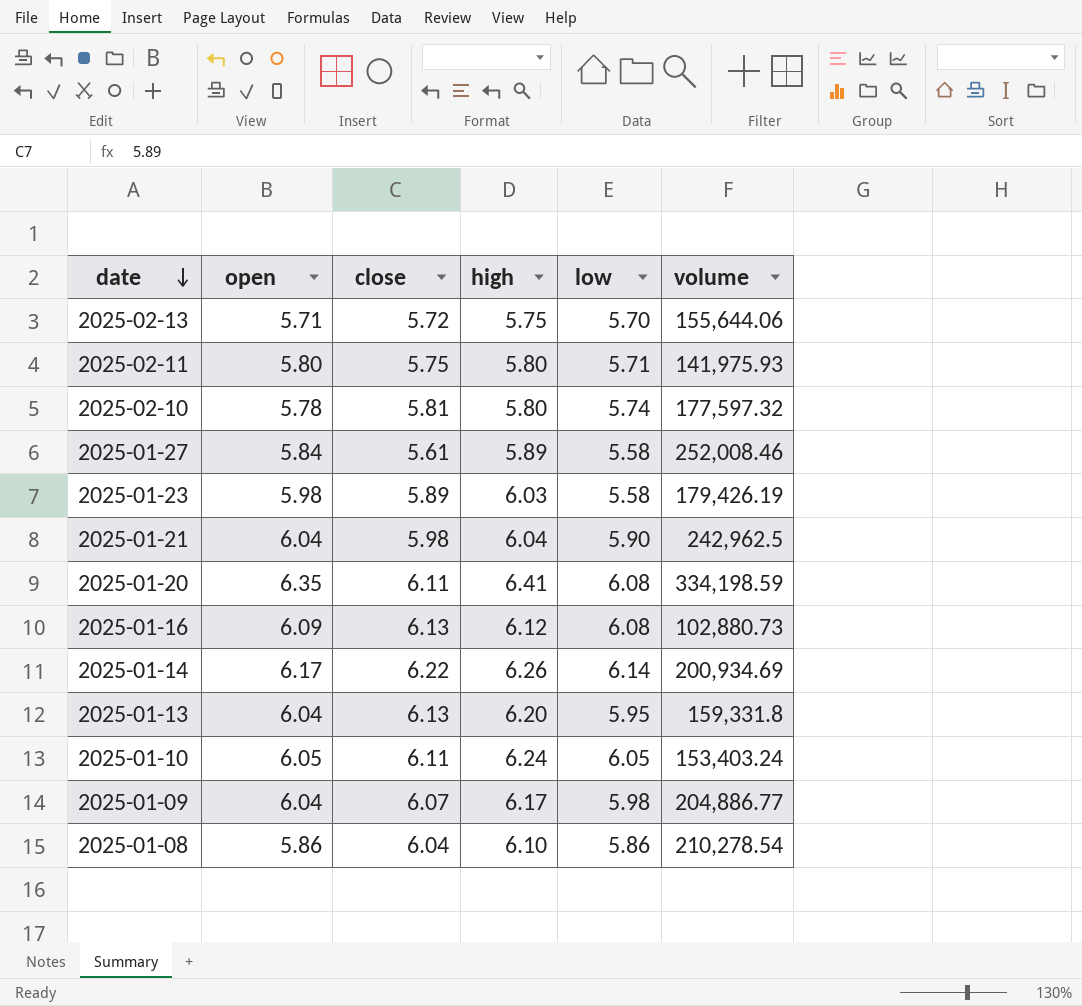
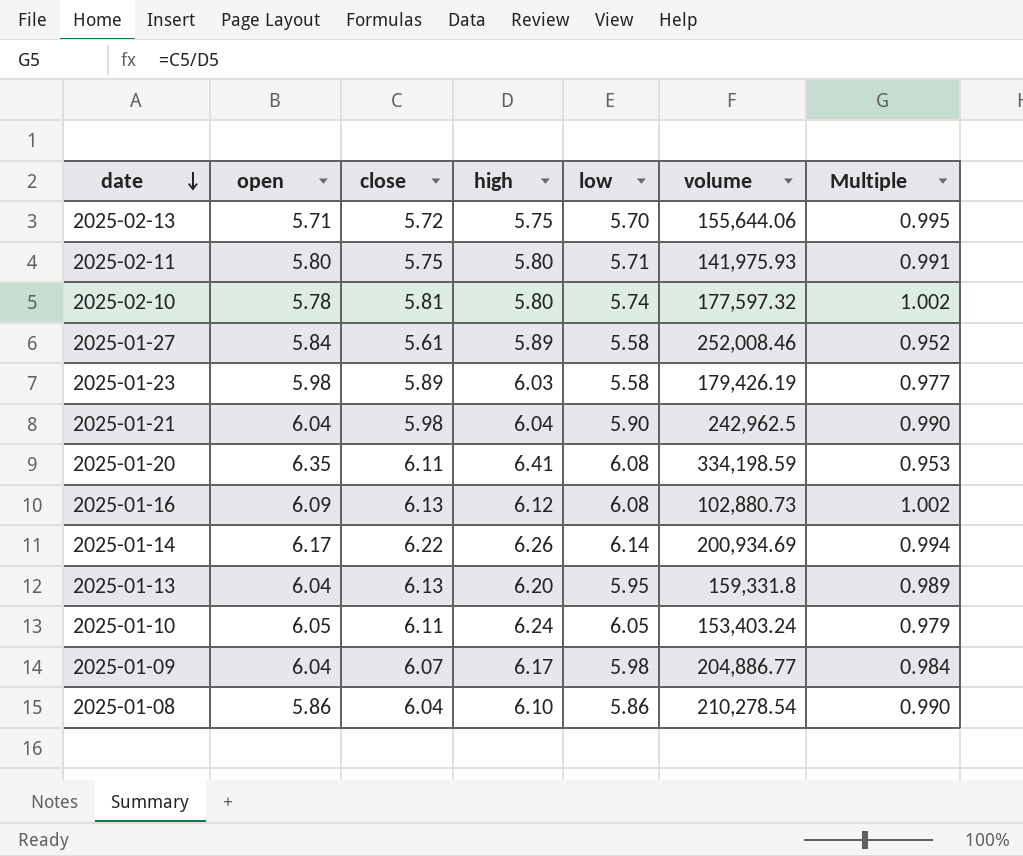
column Multiple | formula: none -> [close] / [high]

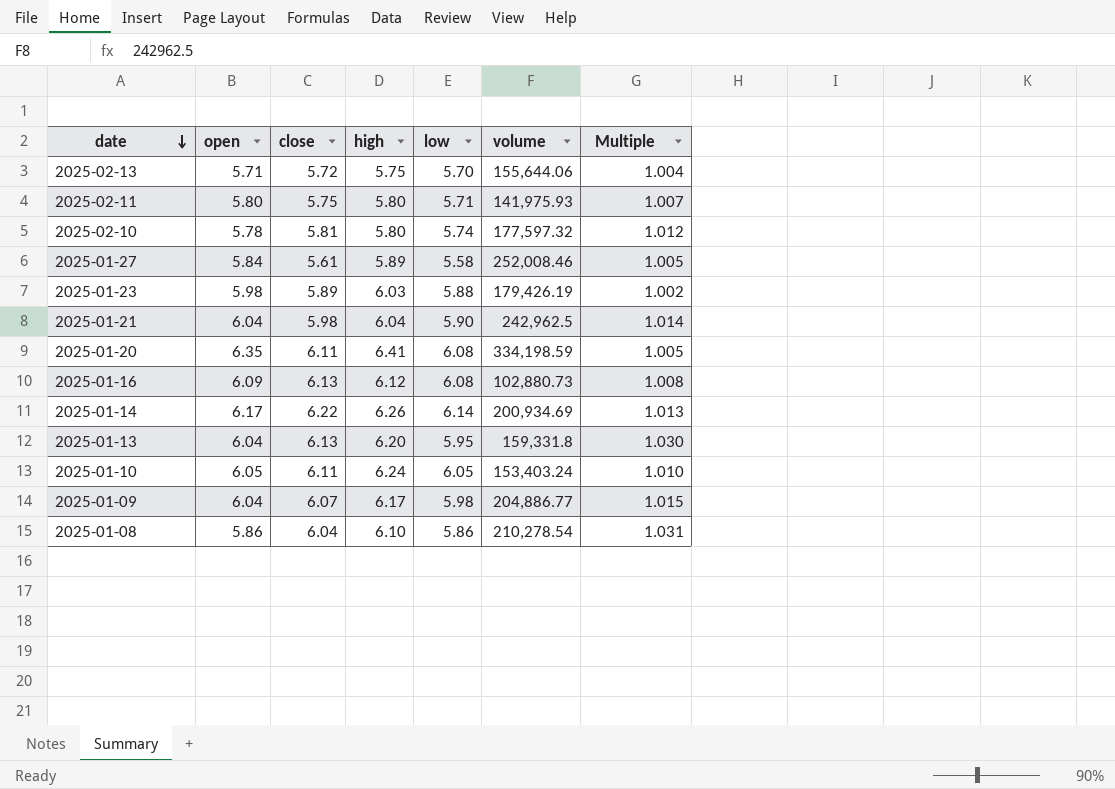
column Multiple | formula: [close] / [high] -> [close] / [low]
2025-01-23 | low: 5.58 -> 5.88

